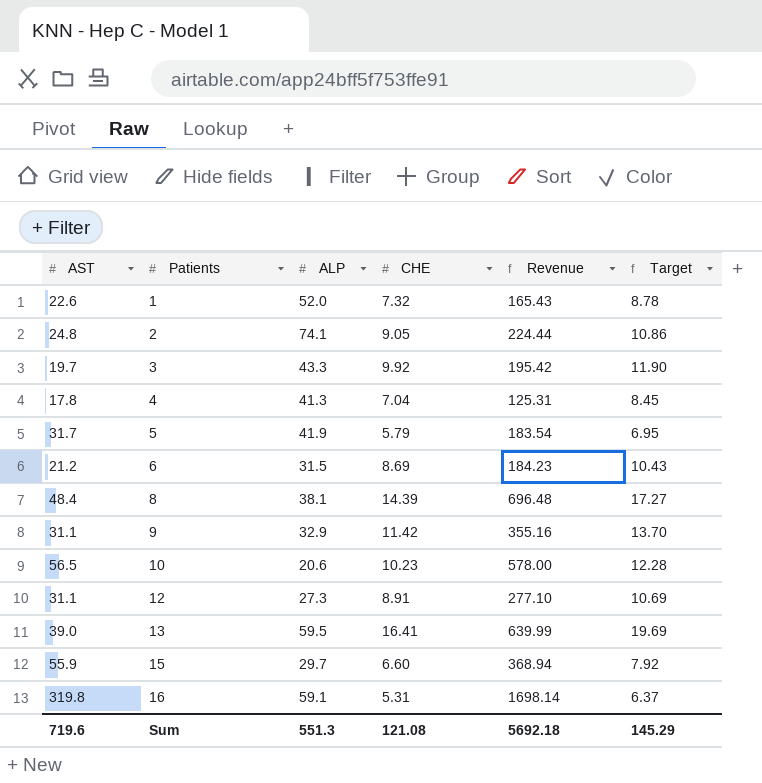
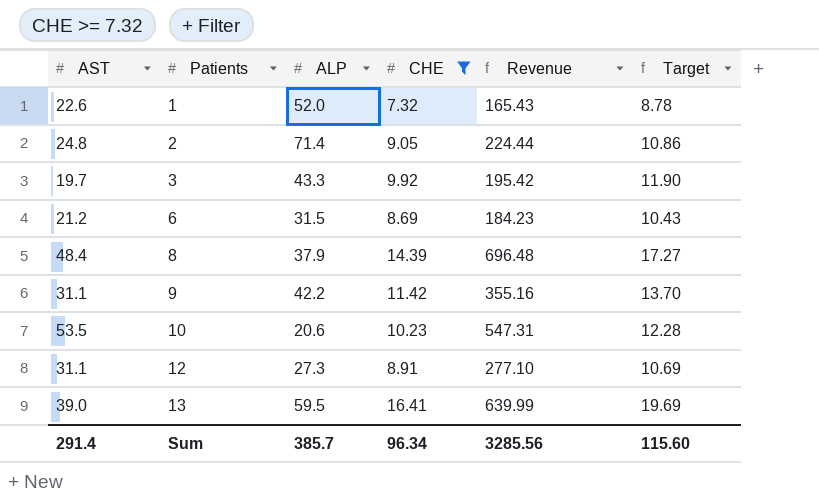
filter: none -> CHE >= 7.32
2 | ALP: 74.1 -> 71.4
8 | ALP: 38.1 -> 37.9
9 | ALP: 32.9 -> 42.2
10 | AST: 56.5 -> 53.5
10 | Revenue: 578.00 -> 547.31
Sum | AST: 719.6 -> 291.4
Sum | ALP: 551.3 -> 385.7
Sum | CHE: 121.08 -> 96.34
Sum | Revenue: 5692.18 -> 3285.56
Sum | Target: 145.29 -> 115.60

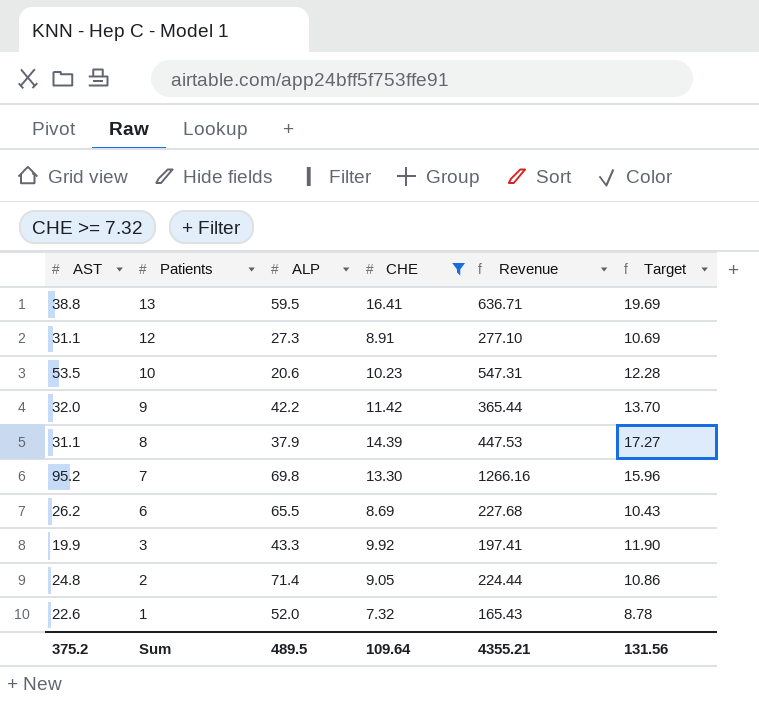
row order: Patients ascending -> Patients descending
13 | AST: 39.0 -> 38.8
13 | Revenue: 639.99 -> 636.71
9 | AST: 31.1 -> 32.0
9 | Revenue: 355.16 -> 365.44
8 | AST: 48.4 -> 31.1
8 | Revenue: 696.48 -> 447.53
row 7: none -> 95.2 | 69.8 | 13.30 | 1266.16 | 15.96
6 | AST: 21.2 -> 26.2
6 | ALP: 31.5 -> 65.5
6 | Revenue: 184.23 -> 227.68
3 | AST: 19.7 -> 19.9
3 | Revenue: 195.42 -> 197.41
Sum | AST: 291.4 -> 375.2
Sum | ALP: 385.7 -> 489.5
Sum | CHE: 96.34 -> 109.64
Sum | Revenue: 3285.56 -> 4355.21
Sum | Target: 115.60 -> 131.56

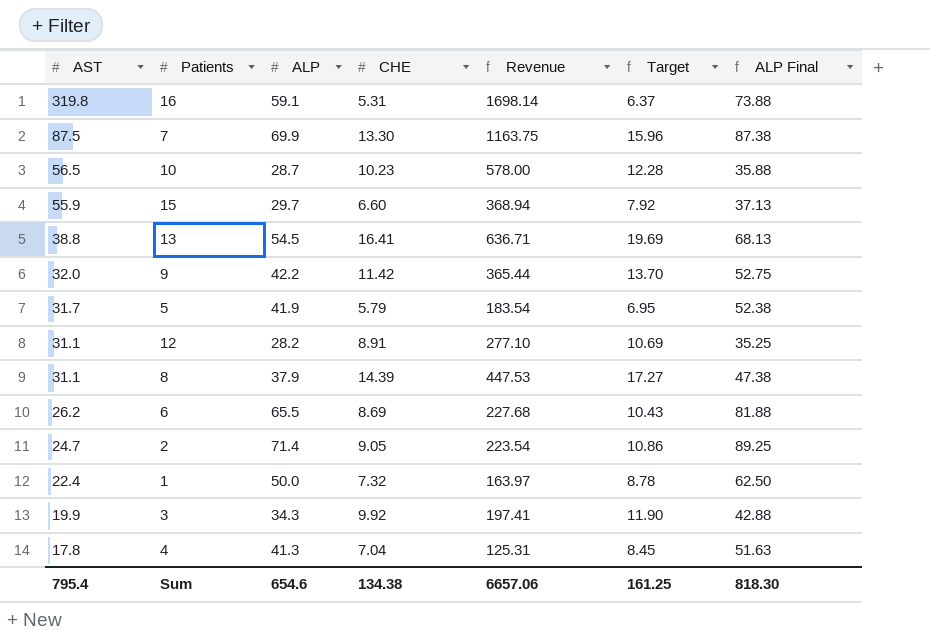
filter: CHE >= 7.32 -> none
row order: Patients descending -> AST descending
column ALP Final | formula: none -> [ALP] * 1.25
7 | AST: 95.2 -> 87.5
7 | ALP: 69.8 -> 69.9
7 | Revenue: 1266.16 -> 1163.75
10 | AST: 53.5 -> 56.5
10 | ALP: 20.6 -> 28.7
10 | Revenue: 547.31 -> 578.00
13 | ALP: 59.5 -> 54.5
12 | ALP: 27.3 -> 28.2
2 | AST: 24.8 -> 24.7
2 | Revenue: 224.44 -> 223.54
1 | AST: 22.6 -> 22.4
1 | ALP: 52.0 -> 50.0
1 | Revenue: 165.43 -> 163.97
3 | ALP: 43.3 -> 34.3
Sum | AST: 375.2 -> 795.4
Sum | ALP: 489.5 -> 654.6
Sum | CHE: 109.64 -> 134.38
Sum | Revenue: 4355.21 -> 6657.06
Sum | Target: 131.56 -> 161.25

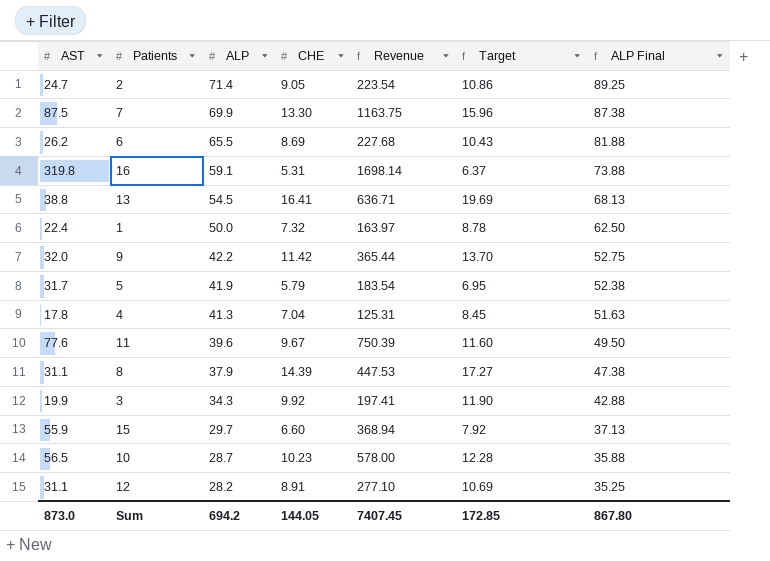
row order: AST descending -> ALP descending
row 11: none -> 77.6 | 39.6 | 9.67 | 750.39 | 11.60 | 49.50
Sum | AST: 795.4 -> 873.0
Sum | ALP: 654.6 -> 694.2
Sum | CHE: 134.38 -> 144.05
Sum | Revenue: 6657.06 -> 7407.45
Sum | Target: 161.25 -> 172.85
Sum | ALP Final: 818.30 -> 867.80

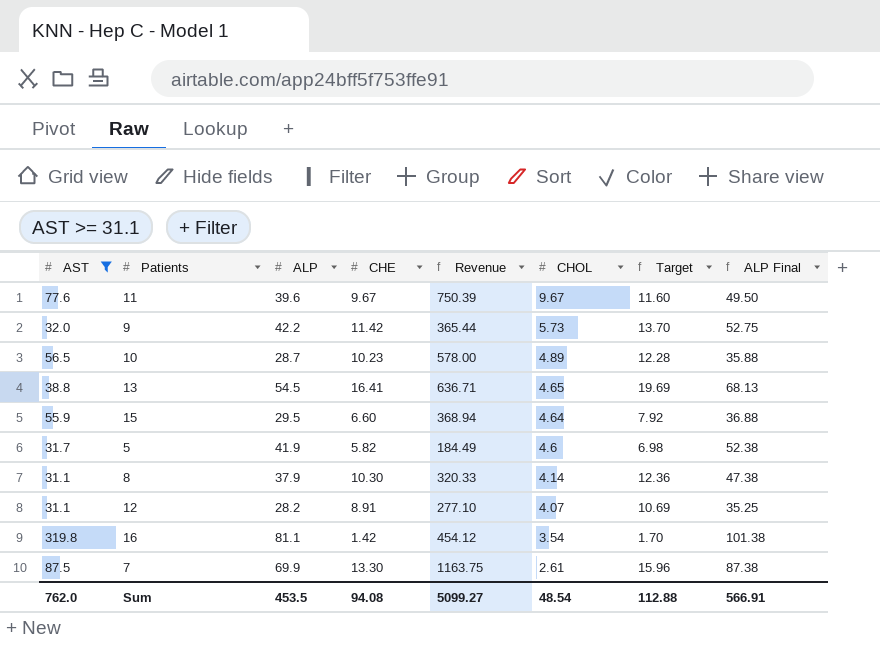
filter: none -> AST >= 31.1
row order: ALP descending -> CHOL descending
column CHOL | position: none -> 6
15 | ALP: 29.7 -> 29.5
15 | ALP Final: 37.13 -> 36.88
5 | CHE: 5.79 -> 5.82
5 | Revenue: 183.54 -> 184.49
5 | Target: 6.95 -> 6.98
8 | CHE: 14.39 -> 10.30
8 | Revenue: 447.53 -> 320.33
8 | Target: 17.27 -> 12.36
16 | ALP: 59.1 -> 81.1
16 | CHE: 5.31 -> 1.42
16 | Revenue: 1698.14 -> 454.12
16 | Target: 6.37 -> 1.70
16 | ALP Final: 73.88 -> 101.38
Sum | AST: 873.0 -> 762.0
Sum | ALP: 694.2 -> 453.5
Sum | CHE: 144.05 -> 94.08
Sum | Revenue: 7407.45 -> 5099.27
Sum | Target: 172.85 -> 112.88
Sum | ALP Final: 867.80 -> 566.91

